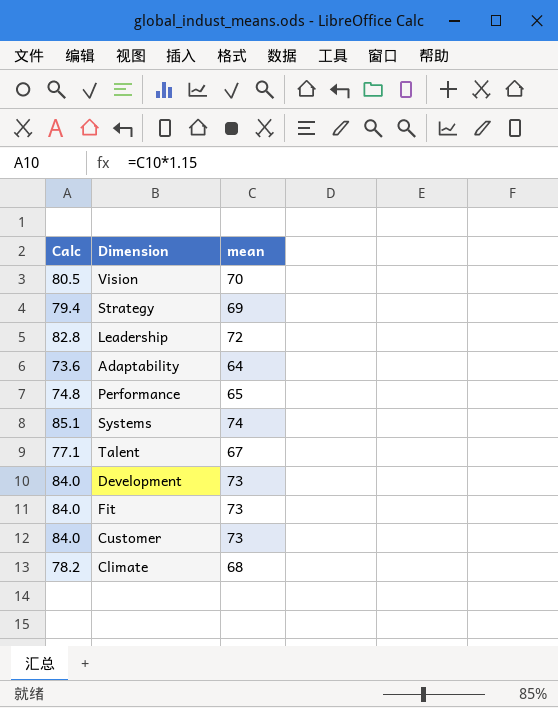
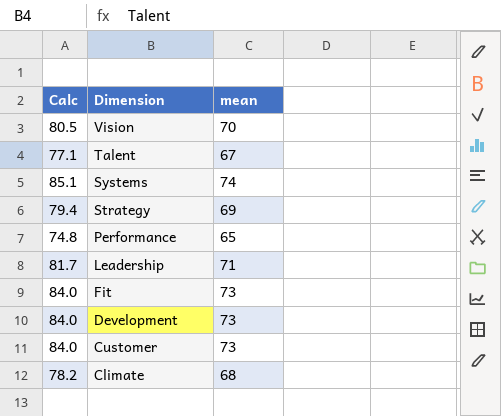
row order: none -> Dimension descending
row Adaptability: 73.6 | 64 -> none
Leadership | Calc: 82.8 -> 81.7
Leadership | mean: 72 -> 71

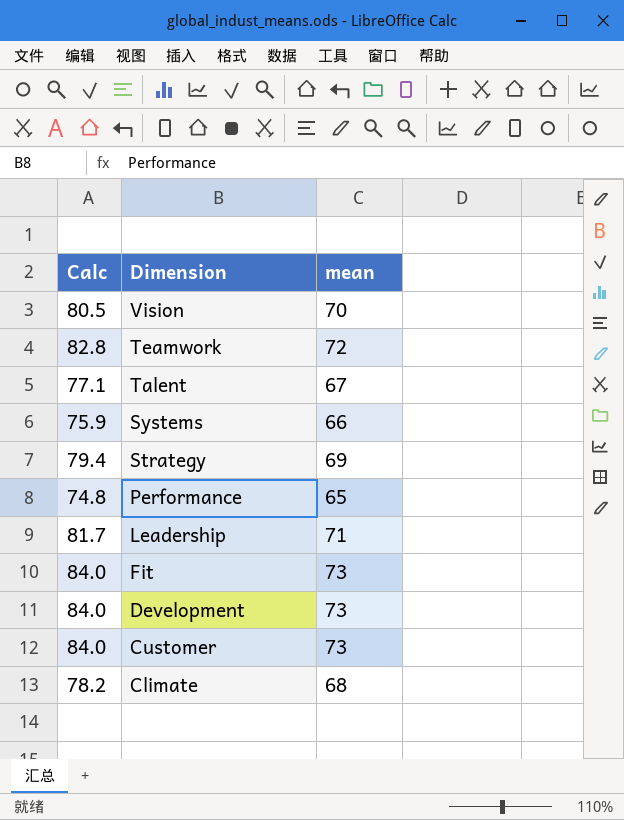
row Teamwork: none -> 82.8 | 72
Systems | Calc: 85.1 -> 75.9
Systems | mean: 74 -> 66

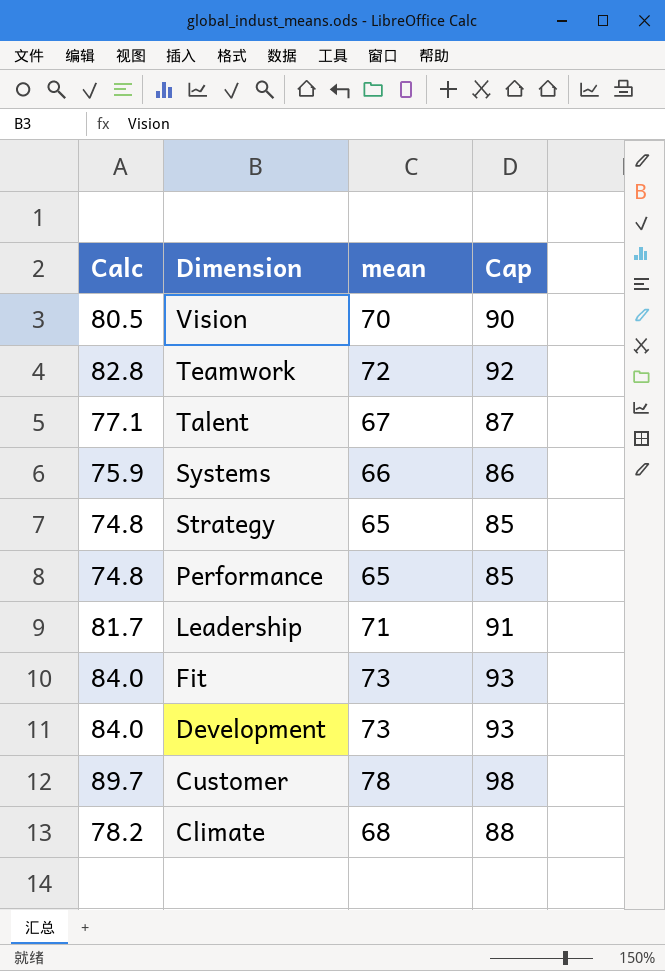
column Cap | formula: none -> [mean] + 20
Strategy | Calc: 79.4 -> 74.8
Strategy | mean: 69 -> 65
Customer | Calc: 84.0 -> 89.7
Customer | mean: 73 -> 78

